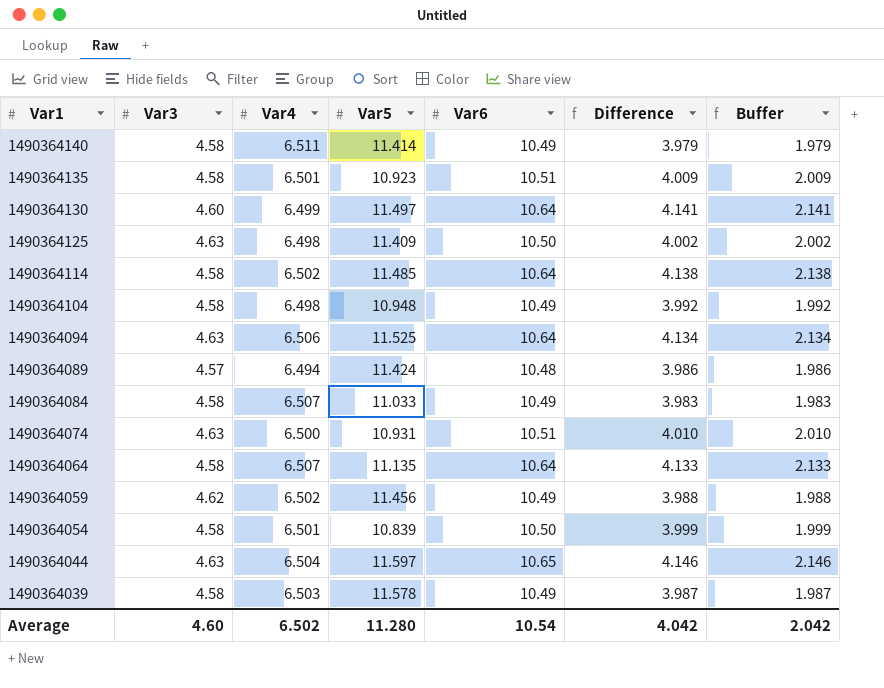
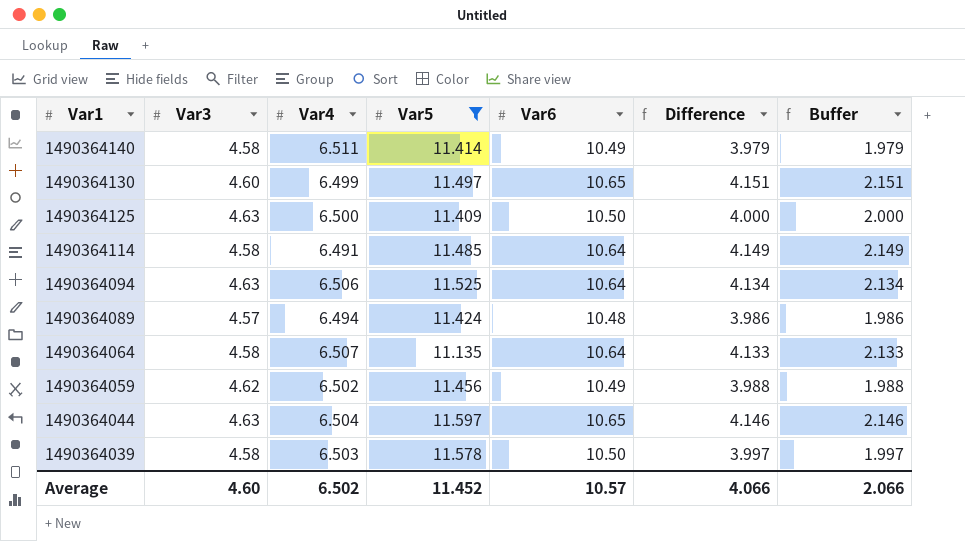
filter: none -> Var5 >= 11.135
1490364130 | Var6: 10.64 -> 10.65
1490364130 | Difference: 4.141 -> 4.151
1490364130 | Buffer: 2.141 -> 2.151
1490364125 | Var4: 6.498 -> 6.500
1490364125 | Difference: 4.002 -> 4.000
1490364125 | Buffer: 2.002 -> 2.000
1490364114 | Var4: 6.502 -> 6.491
1490364114 | Difference: 4.138 -> 4.149
1490364114 | Buffer: 2.138 -> 2.149
1490364039 | Var6: 10.49 -> 10.50
1490364039 | Difference: 3.987 -> 3.997
1490364039 | Buffer: 1.987 -> 1.997
Average | Var5: 11.280 -> 11.452
Average | Var6: 10.54 -> 10.57
Average | Difference: 4.042 -> 4.066
Average | Buffer: 2.042 -> 2.066

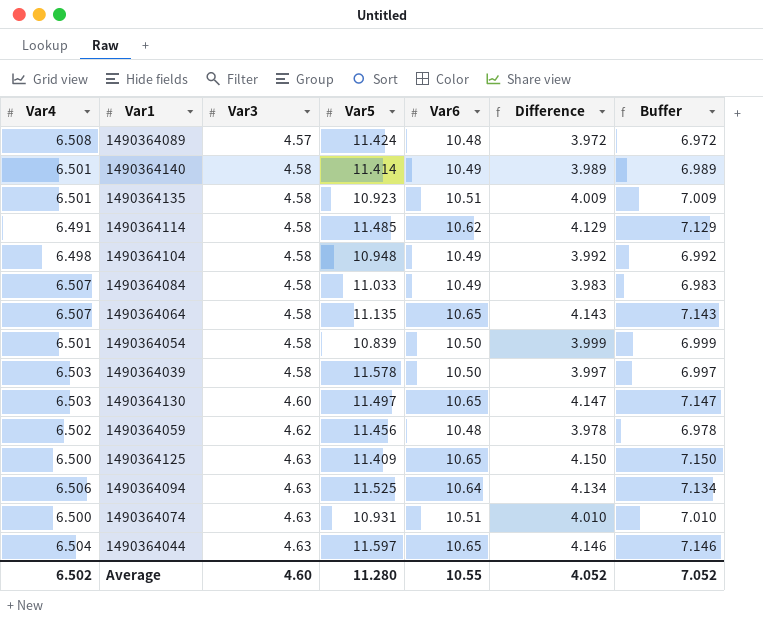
filter: Var5 >= 11.135 -> none
row order: Var1 descending -> Var3 ascending
column Var4 | position: 3 -> 1
column Buffer | formula: [Difference] - 2 -> [Difference] + 3
1490364089 | Var4: 6.494 -> 6.508
1490364089 | Difference: 3.986 -> 3.972
1490364140 | Var4: 6.511 -> 6.501
1490364140 | Difference: 3.979 -> 3.989
1490364114 | Var6: 10.64 -> 10.62
1490364114 | Difference: 4.149 -> 4.129
1490364064 | Var6: 10.64 -> 10.65
1490364064 | Difference: 4.133 -> 4.143
1490364130 | Var4: 6.499 -> 6.503
1490364130 | Difference: 4.151 -> 4.147
1490364059 | Var6: 10.49 -> 10.48
1490364059 | Difference: 3.988 -> 3.978
1490364125 | Var6: 10.50 -> 10.65
1490364125 | Difference: 4.000 -> 4.150
Average | Var5: 11.452 -> 11.280
Average | Var6: 10.57 -> 10.55
Average | Difference: 4.066 -> 4.052
Average | Buffer: 2.066 -> 7.052

